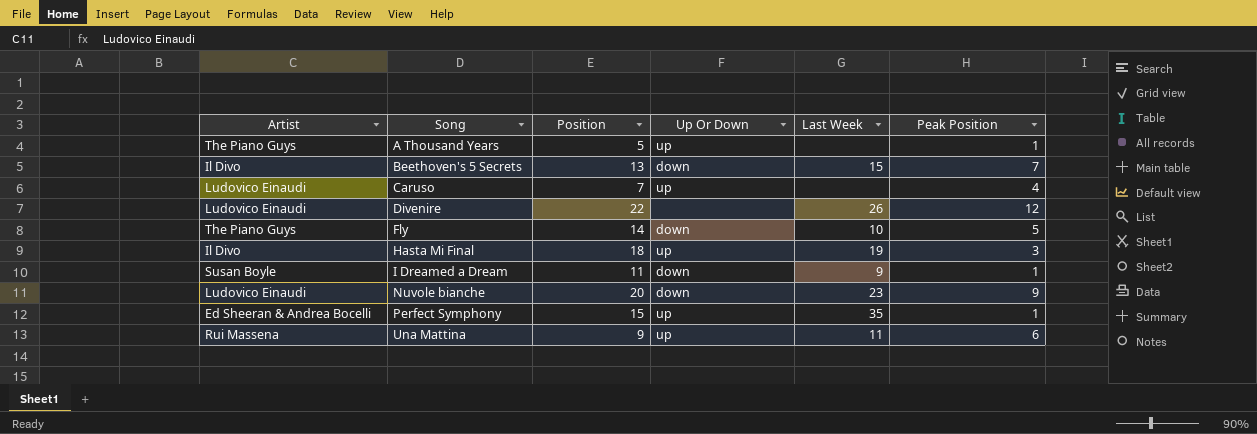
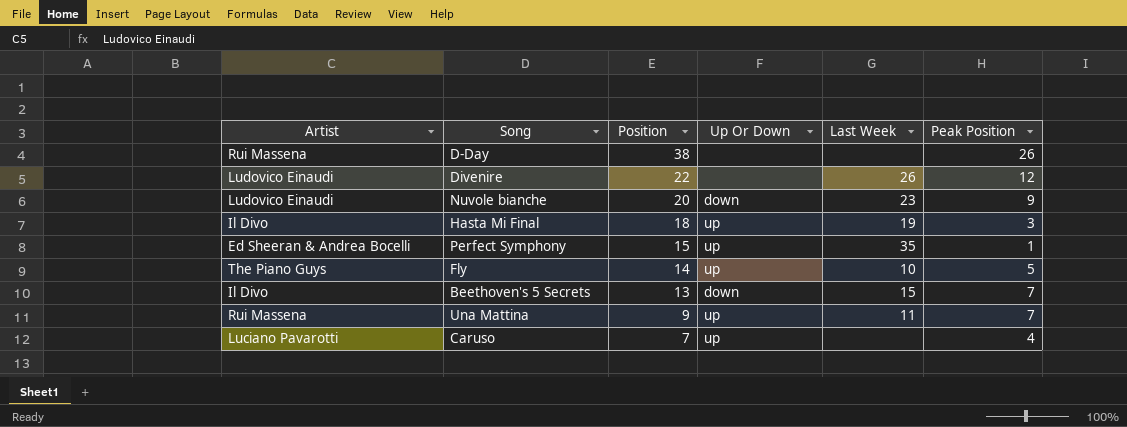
row order: Song ascending -> Position descending
row A Thousand Years: The Piano Guys | 5 | up | none | 1 -> none
row I Dreamed a Dream: Susan Boyle | 11 | down | 9 | 1 -> none
row D-Day: none -> Rui Massena | 38 | none | none | 26
Fly | Up Or Down: down -> up
Una Mattina | Peak Position: 6 -> 7
Caruso | Artist: Ludovico Einaudi -> Luciano Pavarotti

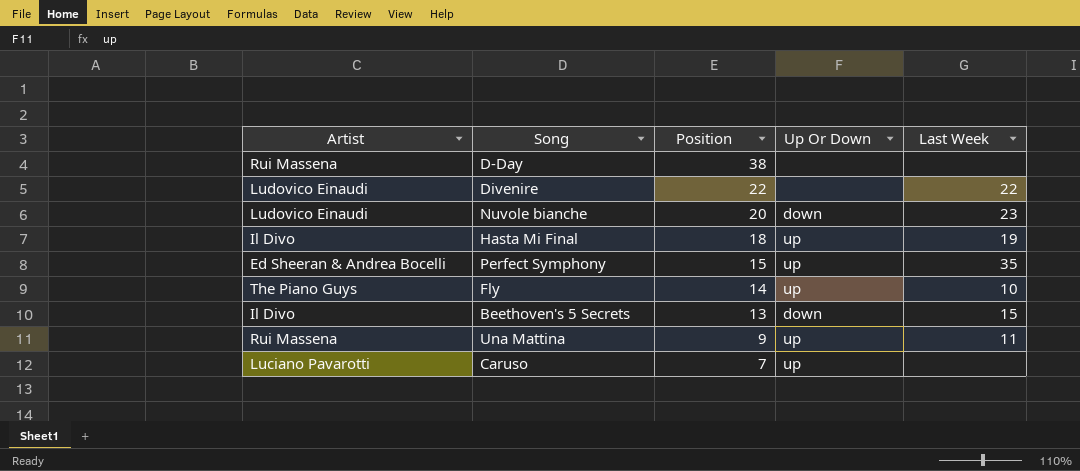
column Peak Position | position: 6 -> none
Divenire | Last Week: 26 -> 22

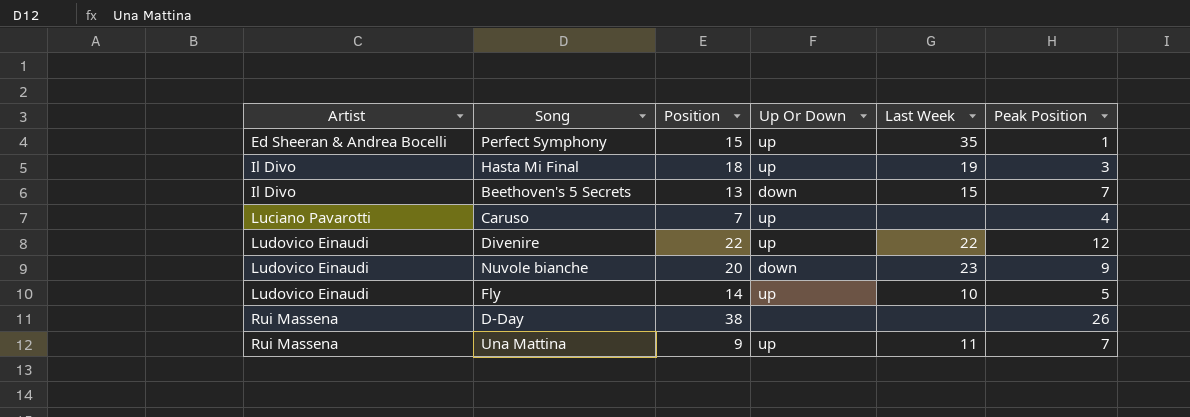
row order: Position descending -> Artist ascending
column Peak Position | position: none -> 6
Divenire | Up Or Down: none -> up
Fly | Artist: The Piano Guys -> Ludovico Einaudi

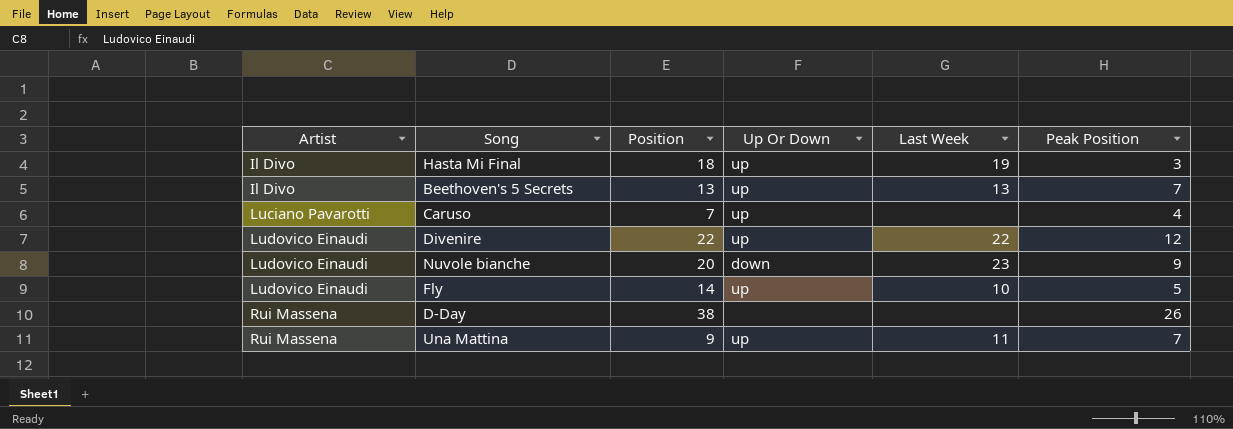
row Perfect Symphony: Ed Sheeran & Andrea Bocelli | 15 | up | 35 | 1 -> none
Beethoven's 5 Secrets | Up Or Down: down -> up
Beethoven's 5 Secrets | Last Week: 15 -> 13

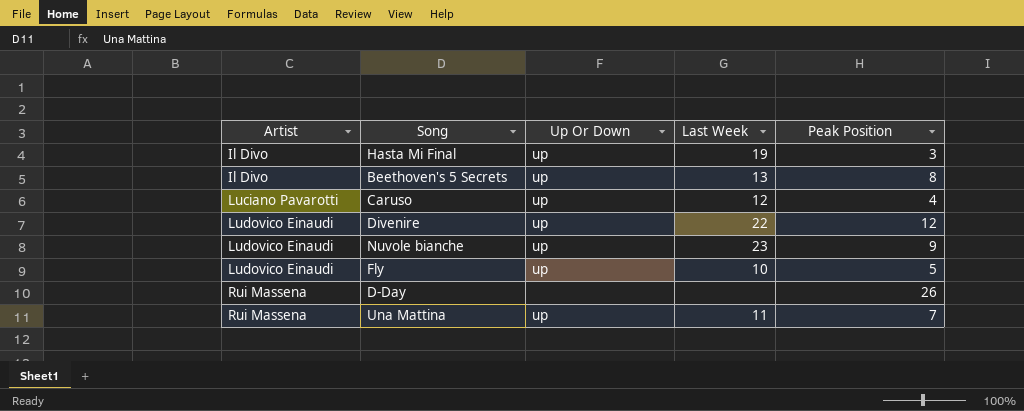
column Position | position: 3 -> none
Beethoven's 5 Secrets | Peak Position: 7 -> 8
Caruso | Last Week: none -> 12
Nuvole bianche | Up Or Down: down -> up

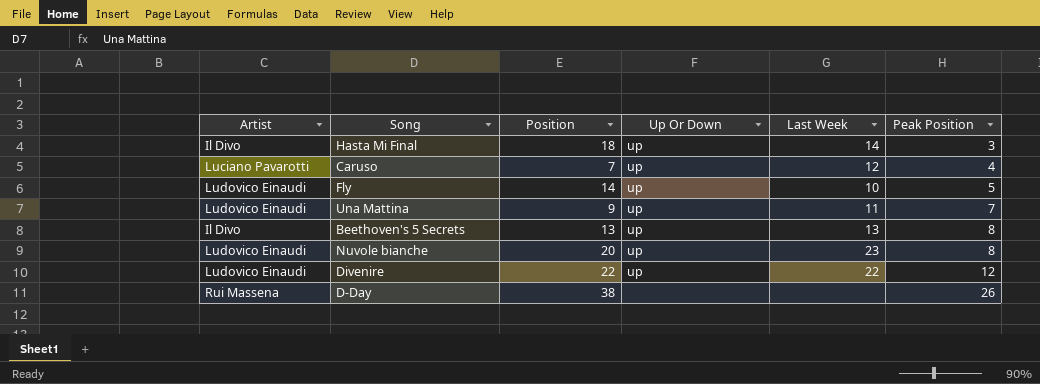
row order: Artist ascending -> Peak Position ascending
column Position | position: none -> 3
Hasta Mi Final | Last Week: 19 -> 14
Una Mattina | Artist: Rui Massena -> Ludovico Einaudi
Nuvole bianche | Peak Position: 9 -> 8

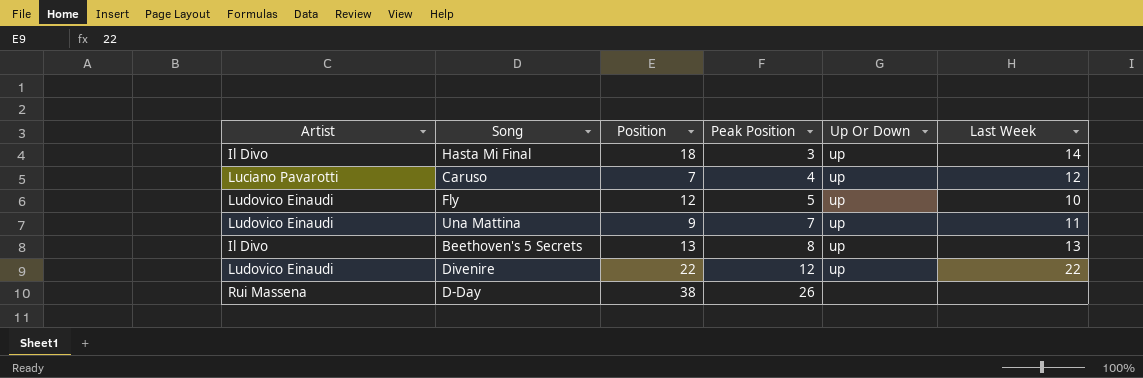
column Peak Position | position: 6 -> 4
row Nuvole bianche: Ludovico Einaudi | 20 | up | 23 | 8 -> none
Fly | Position: 14 -> 12

